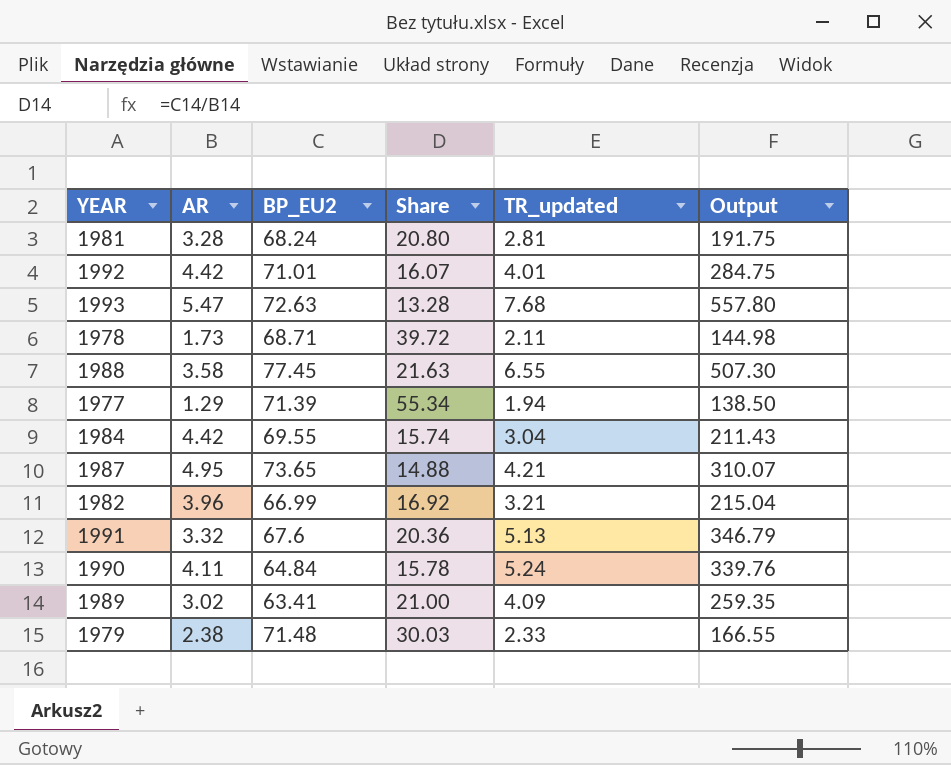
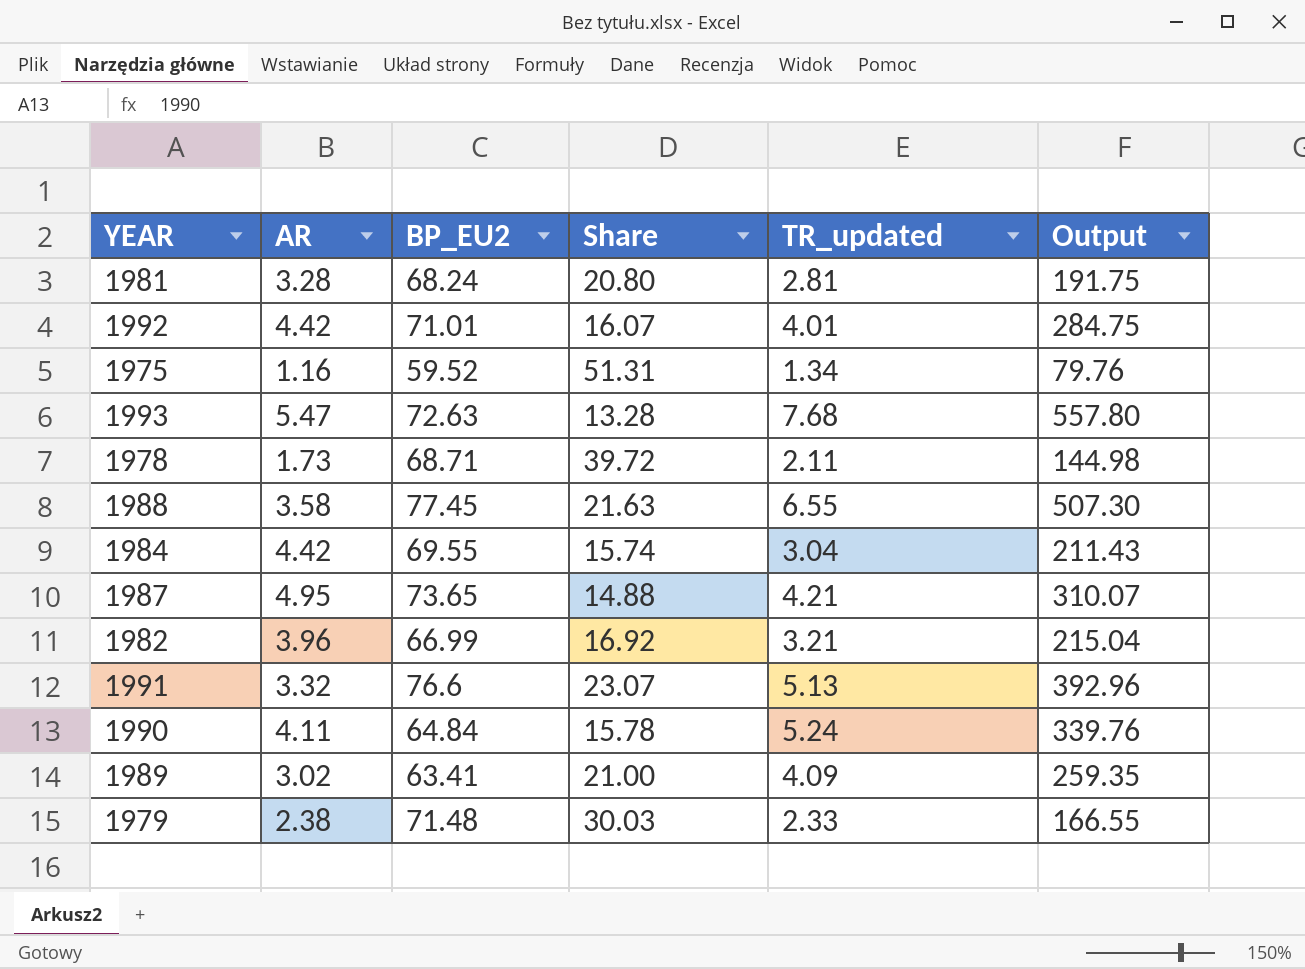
row 1977: 1.29 | 71.39 | 55.34 | 1.94 | 138.50 -> none
row 1975: none -> 1.16 | 59.52 | 51.31 | 1.34 | 79.76
1991 | BP_EU2: 67.6 -> 76.6
1991 | Share: 20.36 -> 23.07
1991 | Output: 346.79 -> 392.96

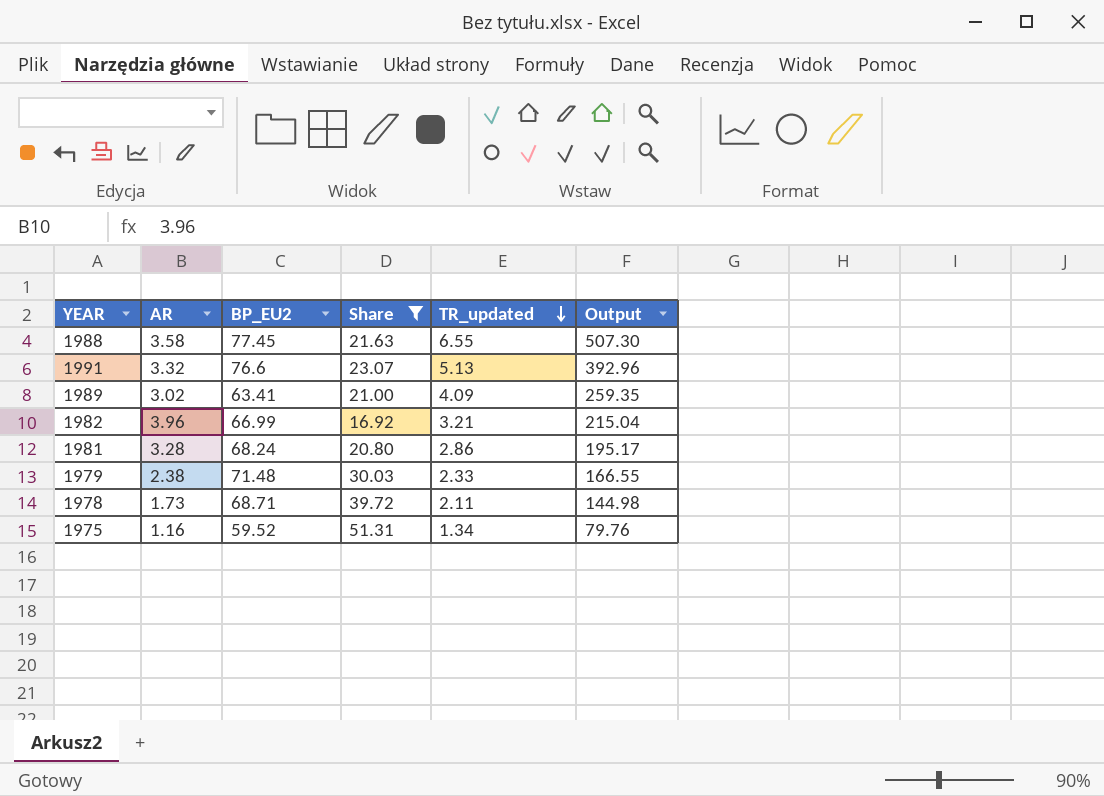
filter: none -> Share >= 16.92
row order: none -> TR_updated descending
1981 | TR_updated: 2.81 -> 2.86
1981 | Output: 191.75 -> 195.17

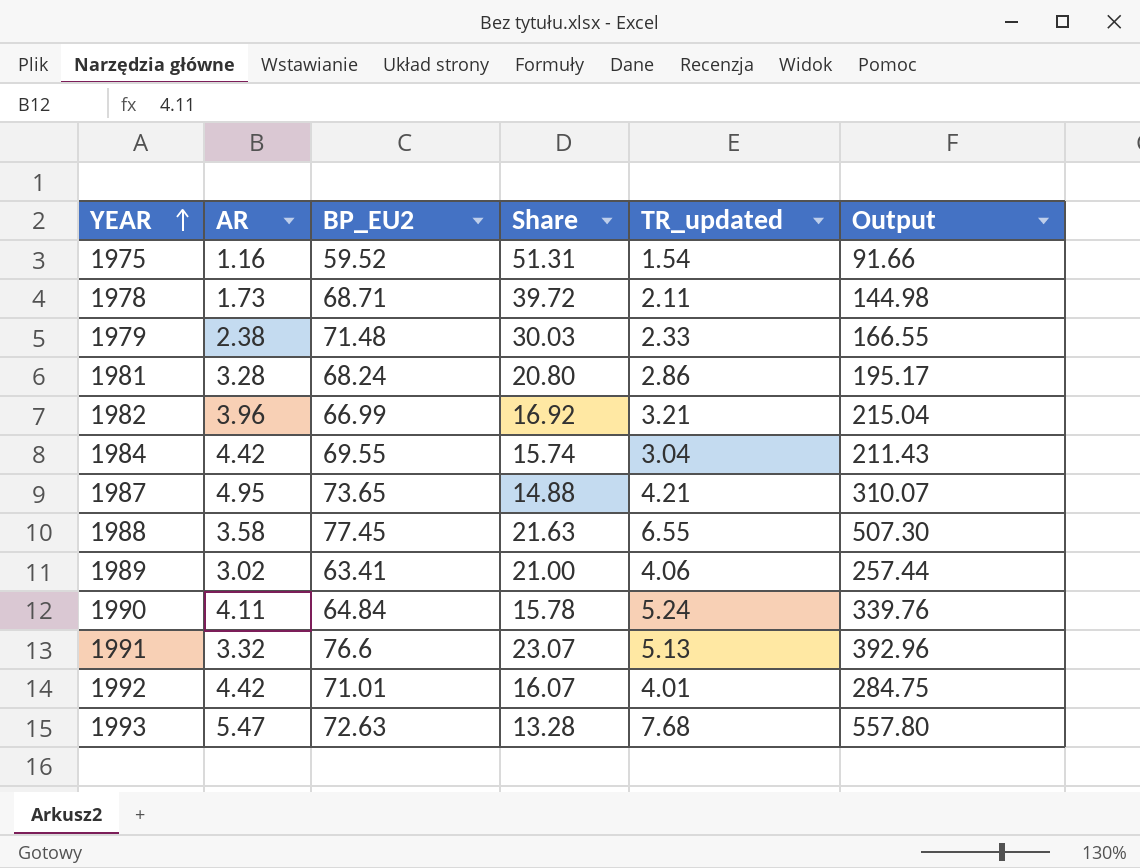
filter: Share >= 16.92 -> none
row order: TR_updated descending -> YEAR ascending
1975 | TR_updated: 1.34 -> 1.54
1975 | Output: 79.76 -> 91.66
1989 | TR_updated: 4.09 -> 4.06
1989 | Output: 259.35 -> 257.44

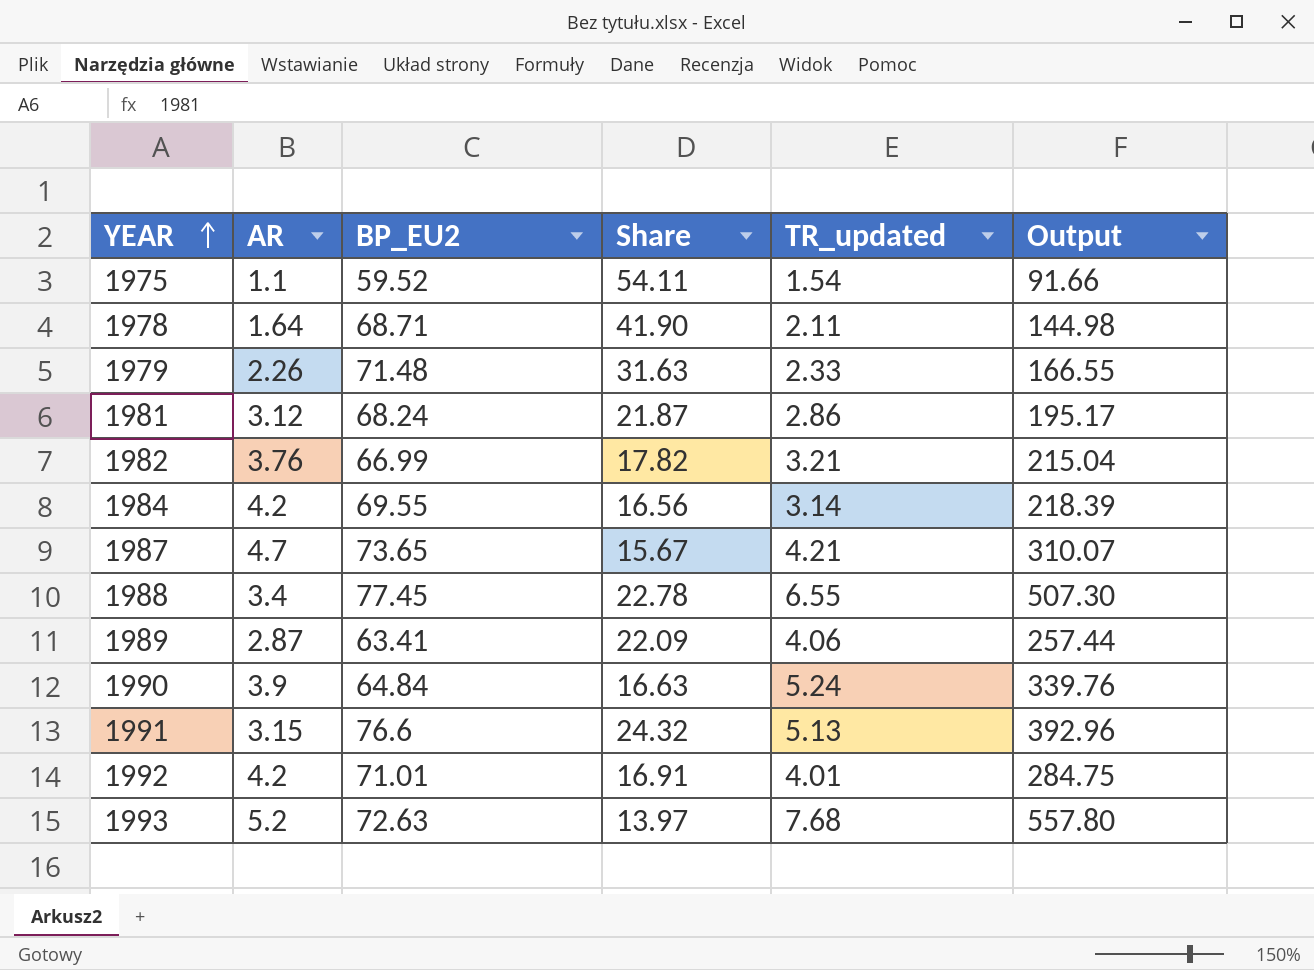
1975 | AR: 1.16 -> 1.1
1975 | Share: 51.31 -> 54.11
1978 | AR: 1.73 -> 1.64
1978 | Share: 39.72 -> 41.90
1979 | AR: 2.38 -> 2.26
1979 | Share: 30.03 -> 31.63
1981 | AR: 3.28 -> 3.12
1981 | Share: 20.80 -> 21.87
1982 | AR: 3.96 -> 3.76
1982 | Share: 16.92 -> 17.82
1984 | AR: 4.42 -> 4.2
1984 | Share: 15.74 -> 16.56
1984 | TR_updated: 3.04 -> 3.14
1984 | Output: 211.43 -> 218.39
1987 | AR: 4.95 -> 4.7
1987 | Share: 14.88 -> 15.67
1988 | AR: 3.58 -> 3.4
1988 | Share: 21.63 -> 22.78
1989 | AR: 3.02 -> 2.87
1989 | Share: 21.00 -> 22.09
1990 | AR: 4.11 -> 3.9
1990 | Share: 15.78 -> 16.63
1991 | AR: 3.32 -> 3.15
1991 | Share: 23.07 -> 24.32
1992 | AR: 4.42 -> 4.2
1992 | Share: 16.07 -> 16.91
1993 | AR: 5.47 -> 5.2
1993 | Share: 13.28 -> 13.97

